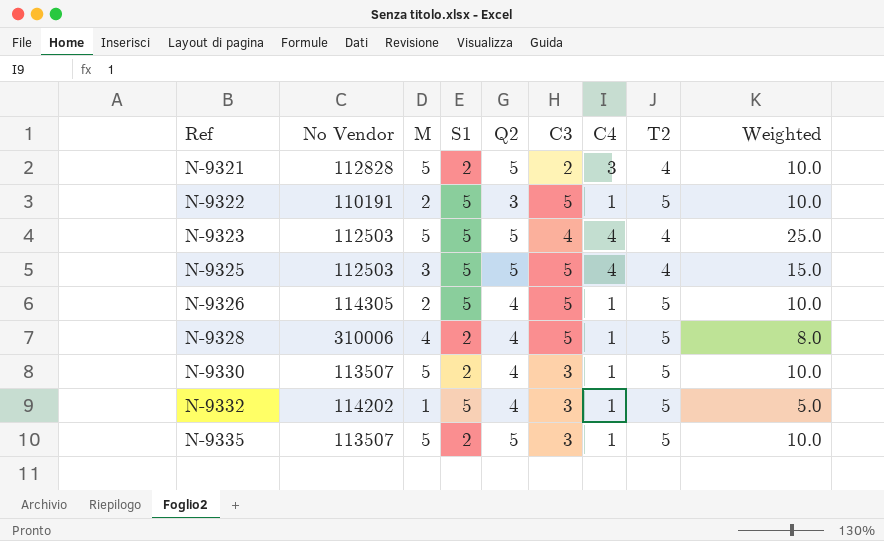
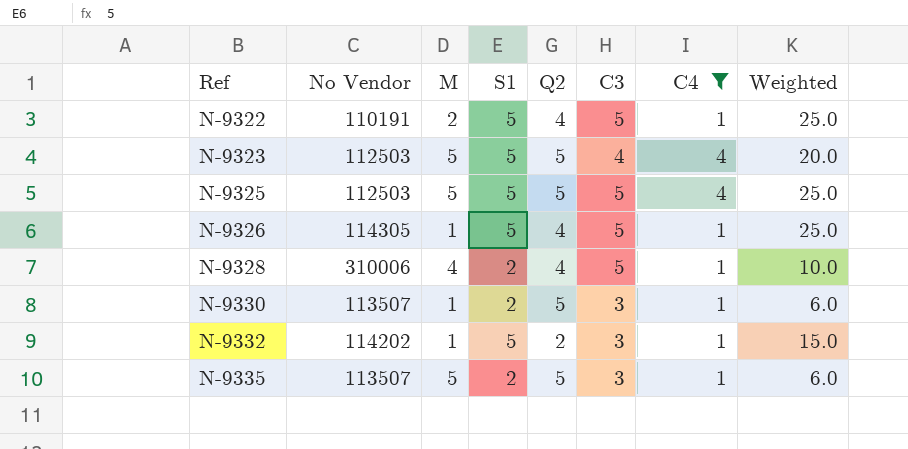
filter: none -> C4 != 3
column T2 | position: 8 -> none
column Weighted | formula: [M] * [S1] -> [S1] * [C3]
N-9322 | Q2: 3 -> 4
N-9325 | M: 3 -> 5
N-9326 | M: 2 -> 1
N-9330 | M: 5 -> 1
N-9330 | Q2: 4 -> 5
N-9332 | Q2: 4 -> 2

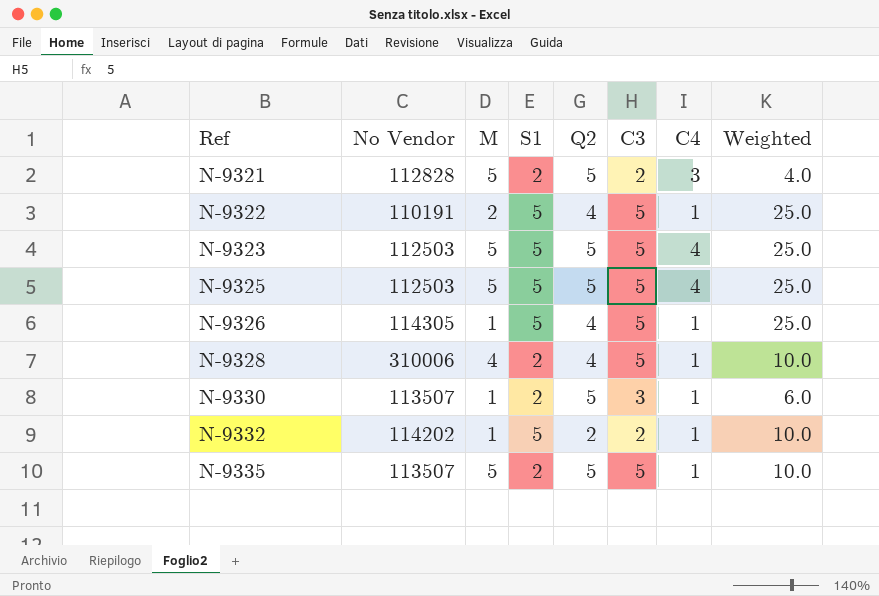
filter: C4 != 3 -> none
N-9323 | C3: 4 -> 5
N-9323 | Weighted: 20.0 -> 25.0
N-9332 | C3: 3 -> 2
N-9332 | Weighted: 15.0 -> 10.0
N-9335 | C3: 3 -> 5
N-9335 | Weighted: 6.0 -> 10.0

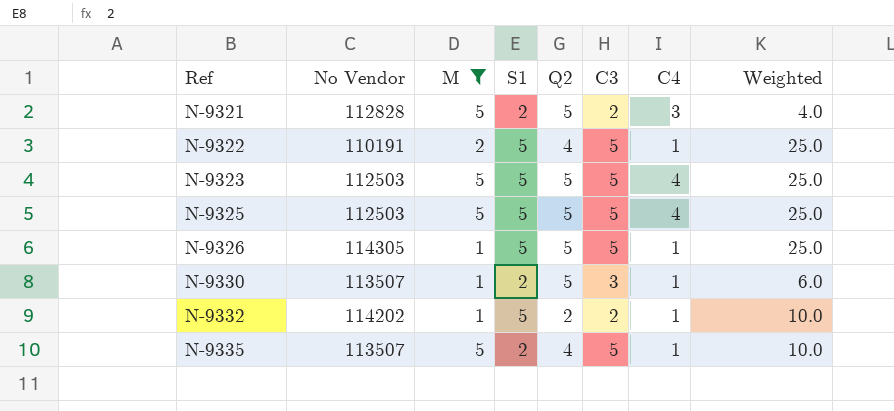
filter: none -> M != 4
N-9326 | Q2: 4 -> 5
N-9335 | Q2: 5 -> 4

